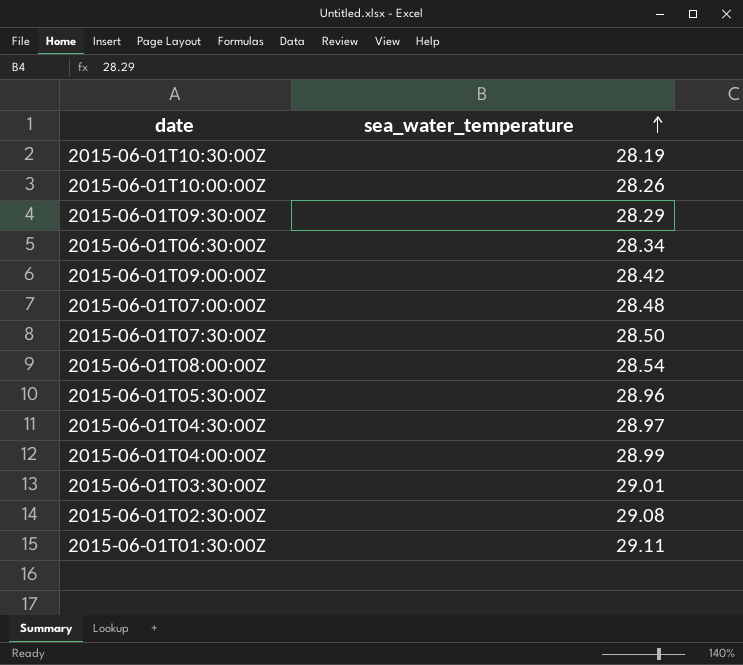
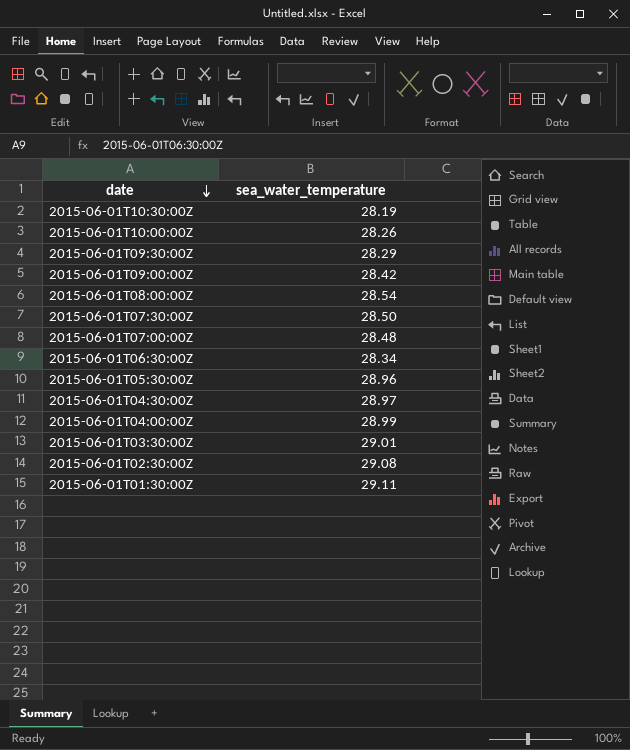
row order: sea_water_temperature ascending -> date descending

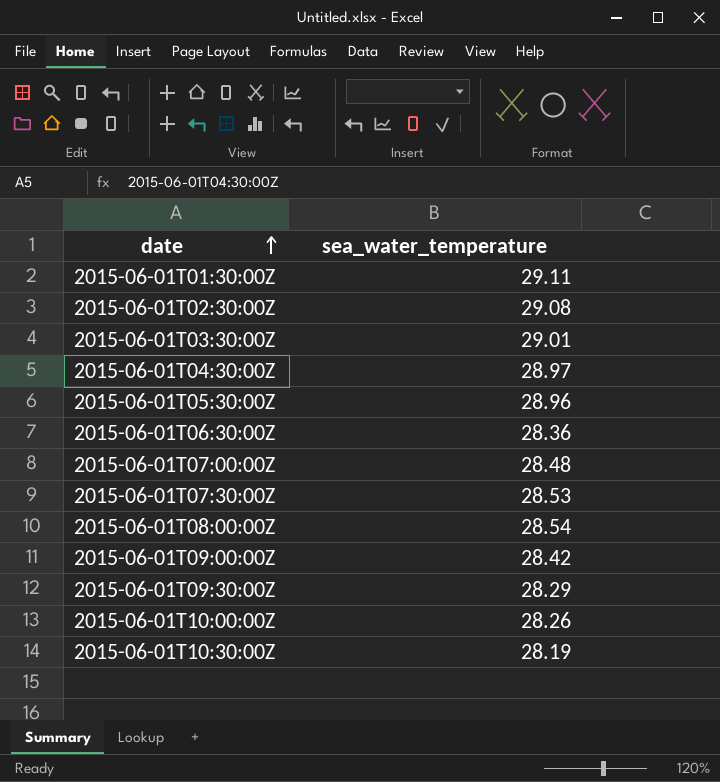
row order: date descending -> date ascending
row 2015-06-01T04:00:00Z: 28.99 -> none
2015-06-01T06:30:00Z | sea_water_temperature: 28.34 -> 28.36
2015-06-01T07:30:00Z | sea_water_temperature: 28.50 -> 28.53

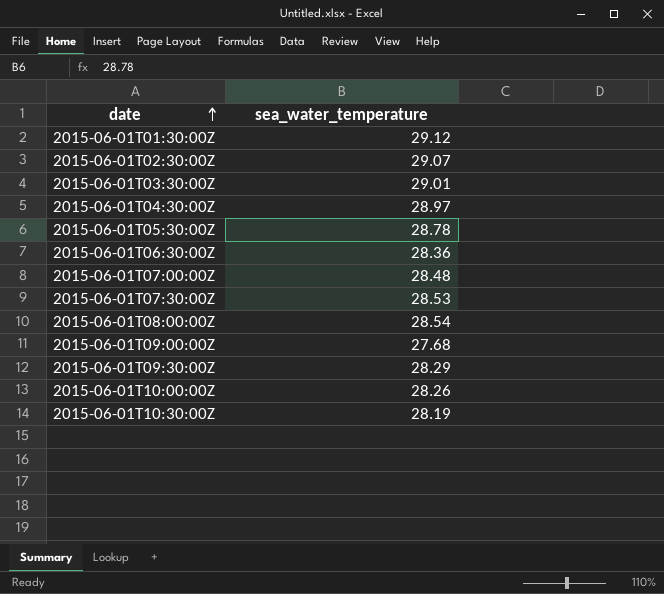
2015-06-01T01:30:00Z | sea_water_temperature: 29.11 -> 29.12
2015-06-01T02:30:00Z | sea_water_temperature: 29.08 -> 29.07
2015-06-01T05:30:00Z | sea_water_temperature: 28.96 -> 28.78
2015-06-01T09:00:00Z | sea_water_temperature: 28.42 -> 27.68

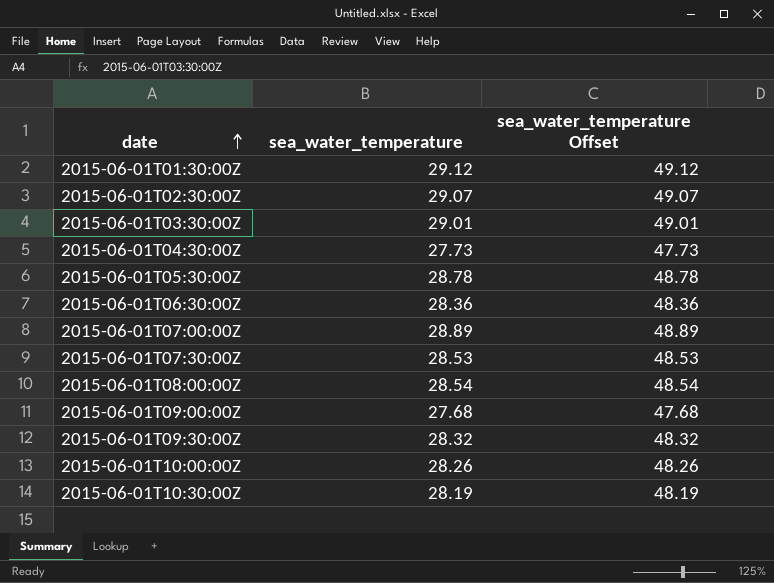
column sea_water_temperature Offset | formula: none -> [sea_water_temperature] + 20
2015-06-01T04:30:00Z | sea_water_temperature: 28.97 -> 27.73
2015-06-01T07:00:00Z | sea_water_temperature: 28.48 -> 28.89
2015-06-01T09:30:00Z | sea_water_temperature: 28.29 -> 28.32

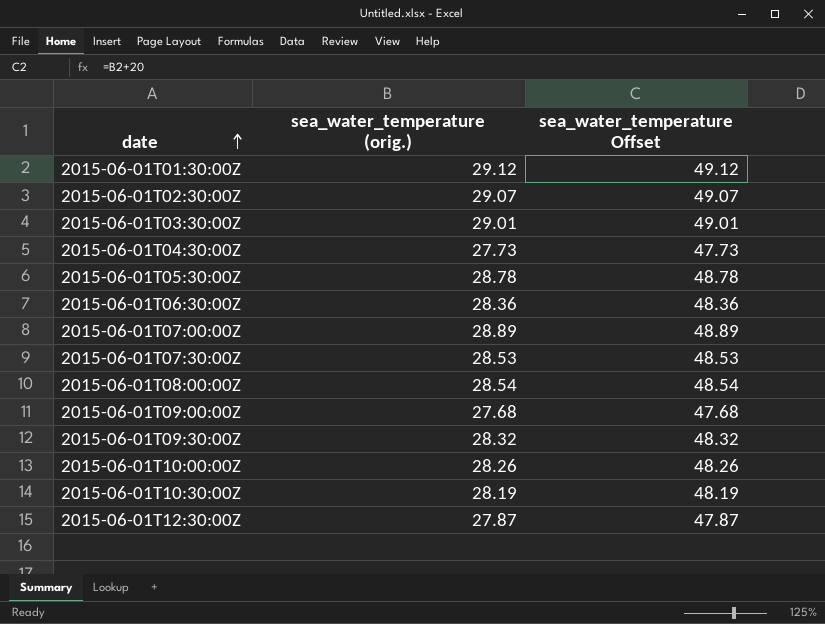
column name: sea_water_temperature -> sea_water_temperature (orig.)
row 2015-06-01T12:30:00Z: none -> 27.87 | 47.87

